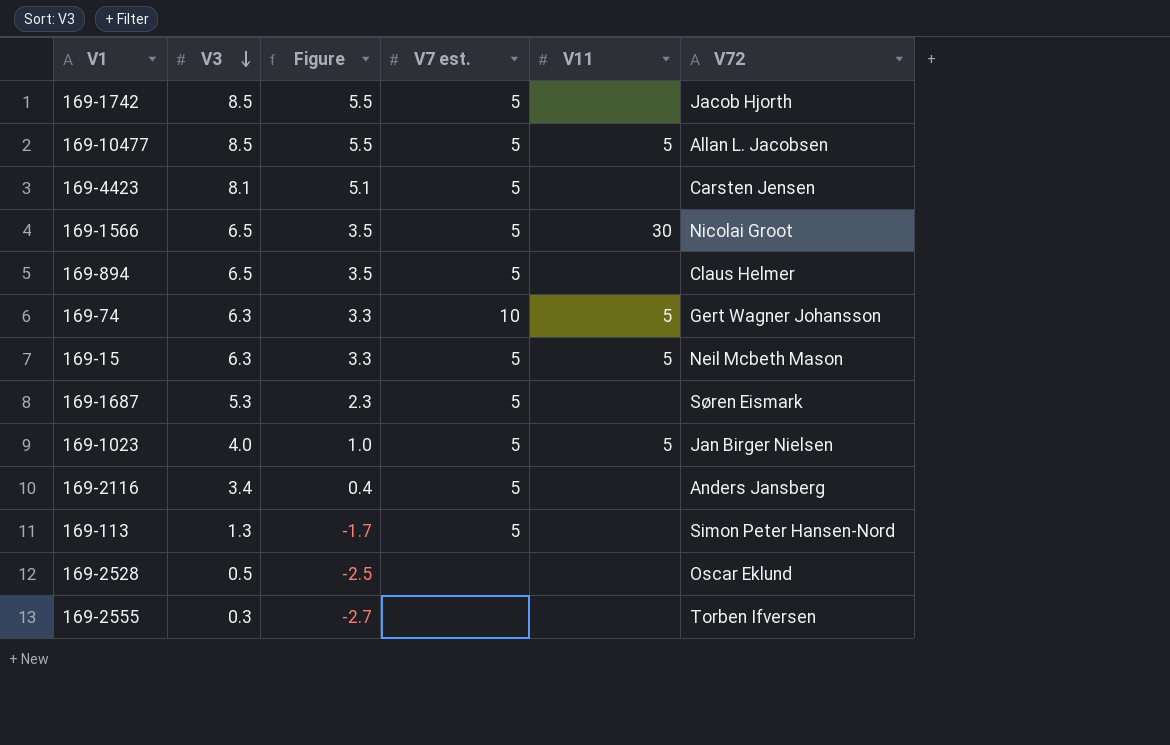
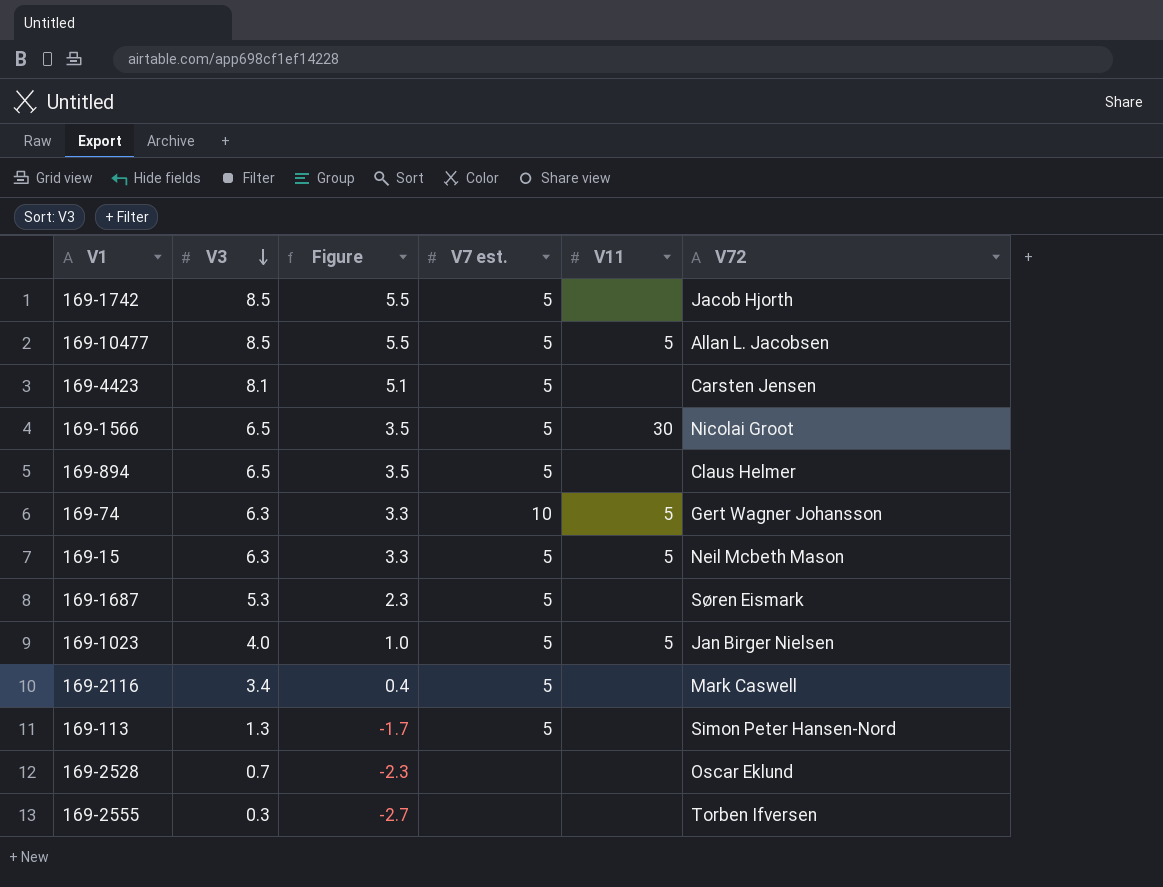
169-2116 | V72: Anders Jansberg -> Mark Caswell
169-2528 | V3: 0.5 -> 0.7
169-2528 | Figure: -2.5 -> -2.3

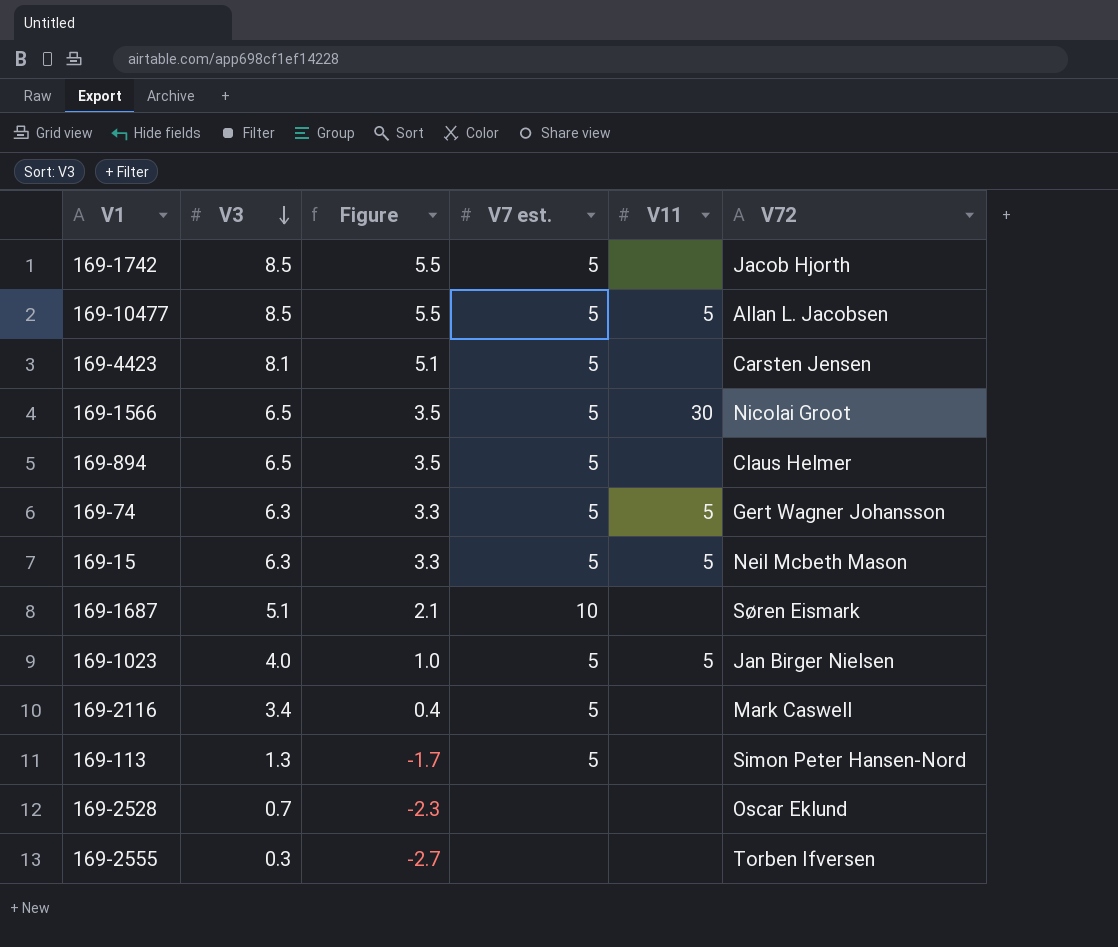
169-74 | V7 est.: 10 -> 5
169-1687 | V3: 5.3 -> 5.1
169-1687 | Figure: 2.3 -> 2.1
169-1687 | V7 est.: 5 -> 10

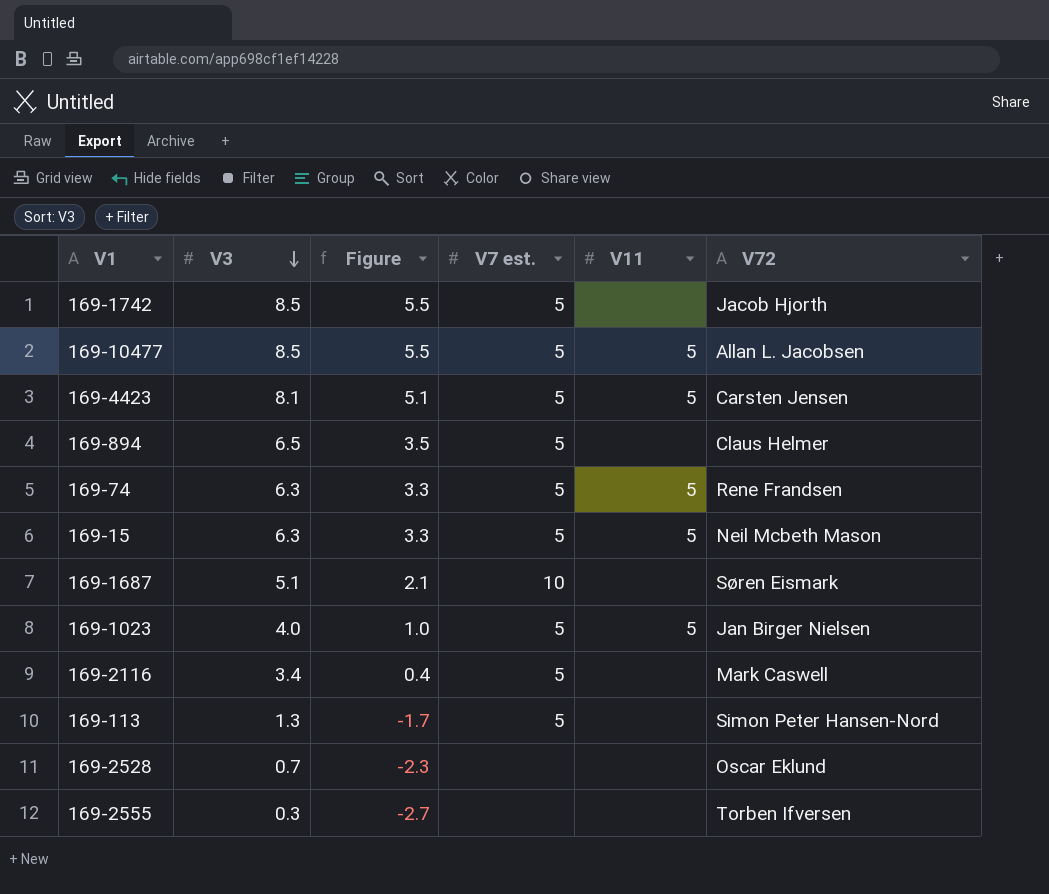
row 169-1566: 6.5 | 3.5 | 5 | 30 | Nicolai Groot -> none
169-4423 | V11: none -> 5
169-74 | V72: Gert Wagner Johansson -> Rene Frandsen

